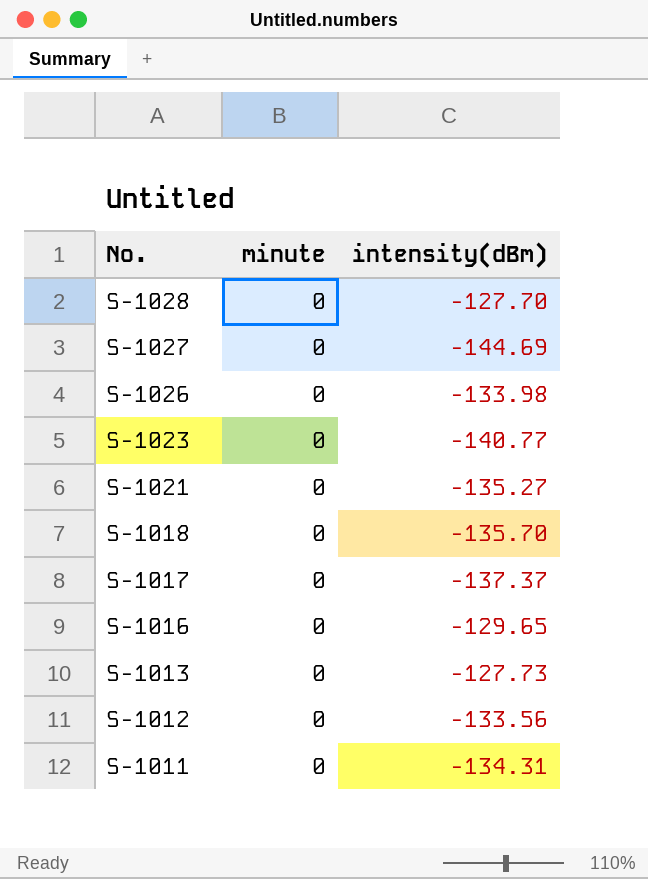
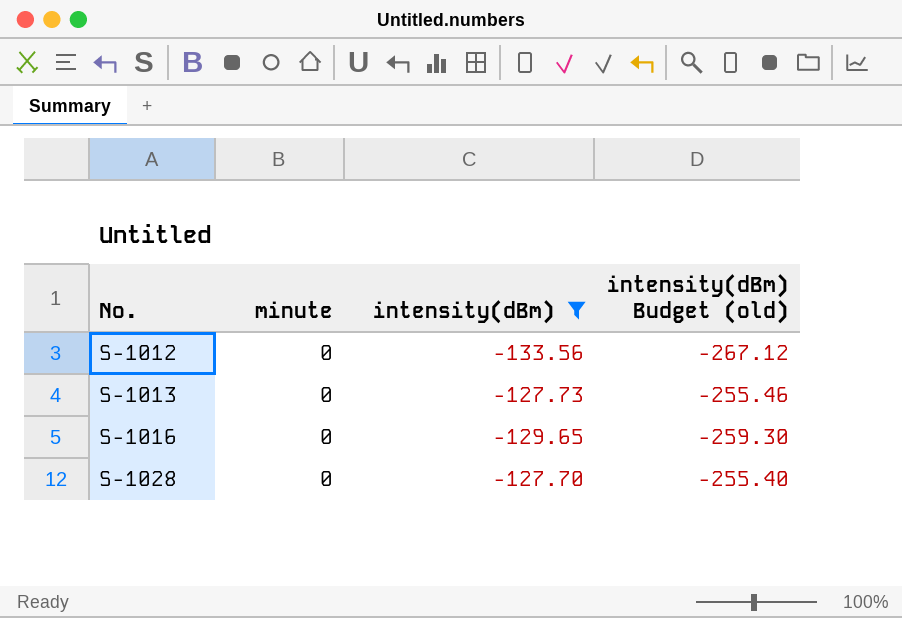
filter: none -> intensity(dBm) >= -133.56
row order: No. descending -> No. ascending
column intensity(dBm) Budget (old) | formula: none -> [intensity(dBm)] * 2

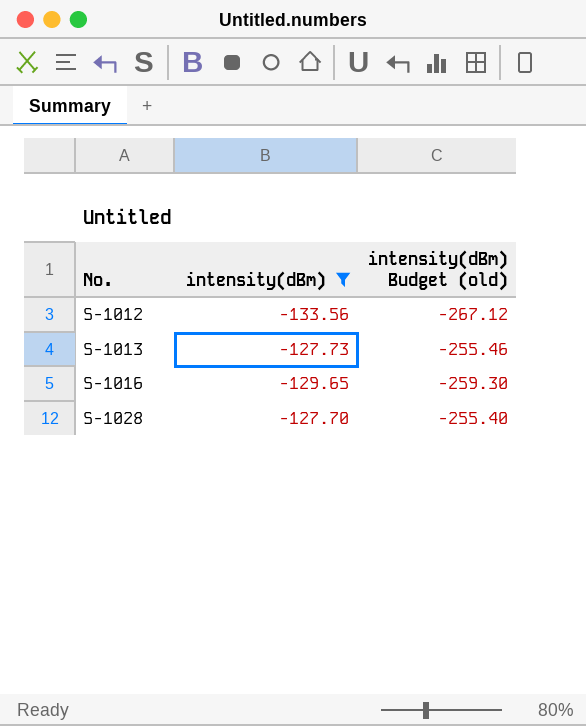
column minute | position: 2 -> none

